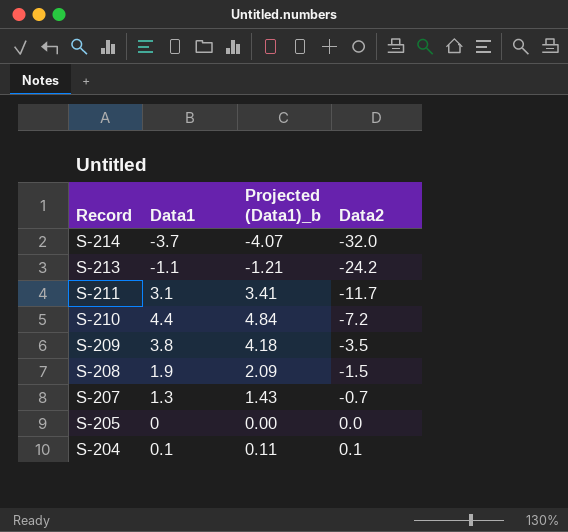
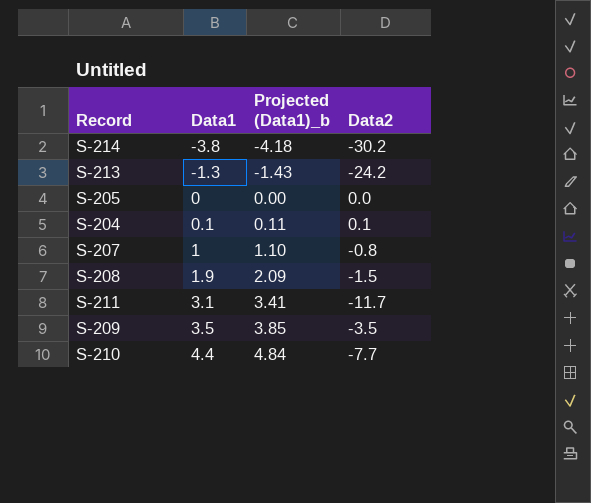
row order: Record descending -> Data1 ascending
S-214 | Data1: -3.7 -> -3.8
S-214 | Projected (Data1)_b: -4.07 -> -4.18
S-214 | Data2: -32.0 -> -30.2
S-213 | Data1: -1.1 -> -1.3
S-213 | Projected (Data1)_b: -1.21 -> -1.43
S-207 | Data1: 1.3 -> 1
S-207 | Projected (Data1)_b: 1.43 -> 1.10
S-207 | Data2: -0.7 -> -0.8
S-209 | Data1: 3.8 -> 3.5
S-209 | Projected (Data1)_b: 4.18 -> 3.85
S-210 | Data2: -7.2 -> -7.7

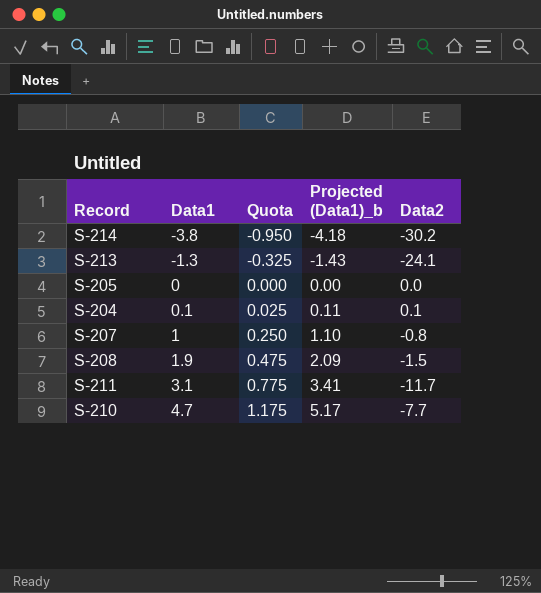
column Quota | formula: none -> [Data1] * 0.25
row S-209: 3.5 | 3.85 | -3.5 -> none
S-213 | Data2: -24.2 -> -24.1
S-210 | Data1: 4.4 -> 4.7
S-210 | Projected (Data1)_b: 4.84 -> 5.17

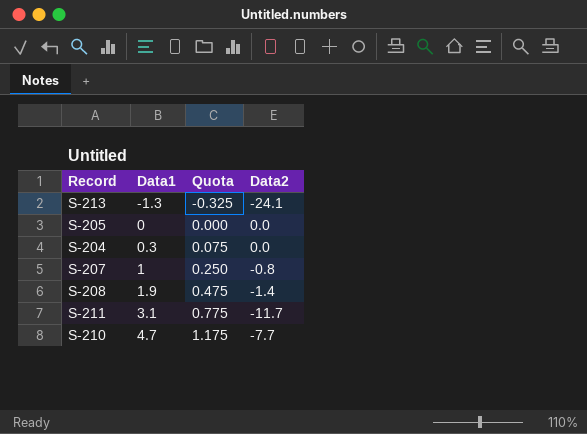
column Projected (Data1)_b | formula: [Data1] * 1.1 -> none
row S-214: -3.8 | -0.950 | -4.18 | -30.2 -> none
S-204 | Data1: 0.1 -> 0.3
S-204 | Quota: 0.025 -> 0.075
S-204 | Data2: 0.1 -> 0.0
S-208 | Data2: -1.5 -> -1.4

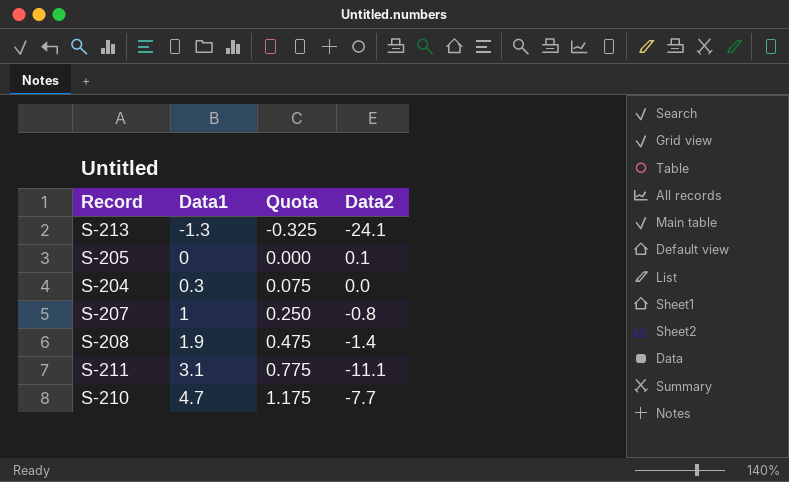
S-205 | Data2: 0.0 -> 0.1
S-211 | Data2: -11.7 -> -11.1

